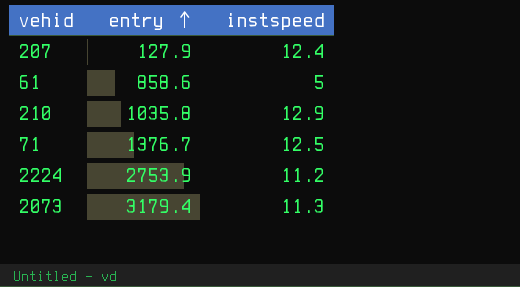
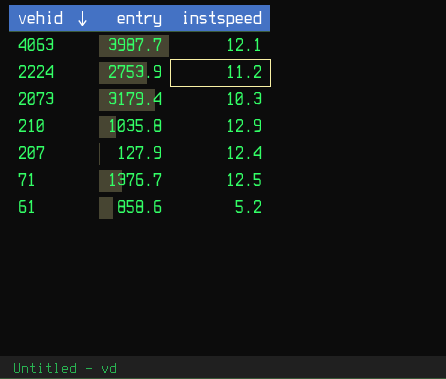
row order: entry ascending -> vehid descending
row 4063: none -> 3987.7 | 12.1
2073 | instspeed: 11.3 -> 10.3
61 | instspeed: 5 -> 5.2

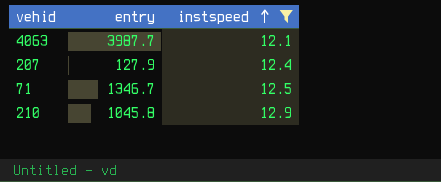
filter: none -> instspeed >= 12.1
row order: vehid descending -> instspeed ascending
71 | entry: 1376.7 -> 1346.7
210 | entry: 1035.8 -> 1045.8

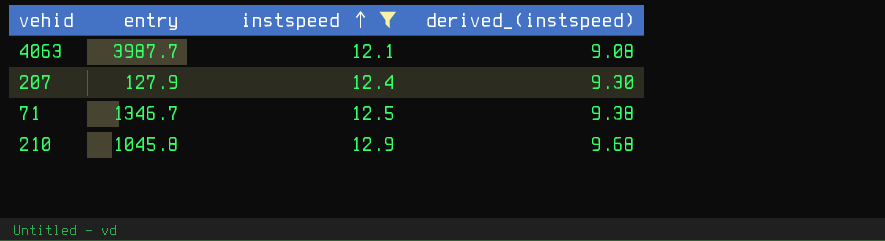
column derived_(instspeed) | formula: none -> [instspeed] * 0.75

